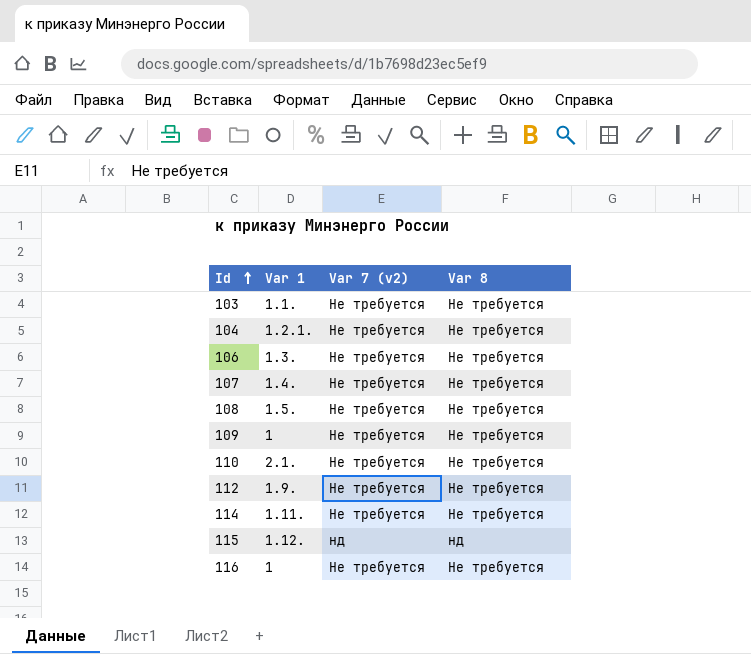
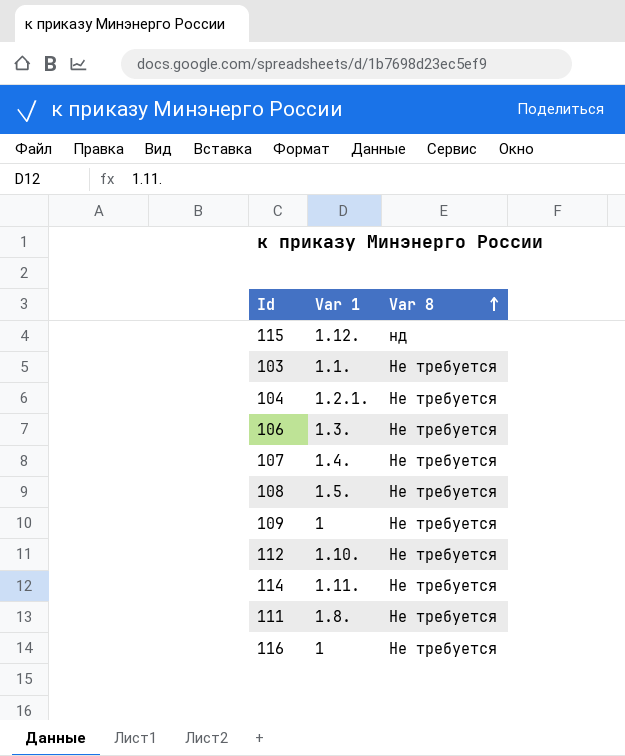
row order: Id ascending -> Var 8 ascending
column Var 7 (v2) | position: 3 -> none
row 110: 2.1. | Не требуется | Не требуется -> none
112 | Var 1: 1.9. -> 1.10.
row 111: none -> 1.8. | Не требуется

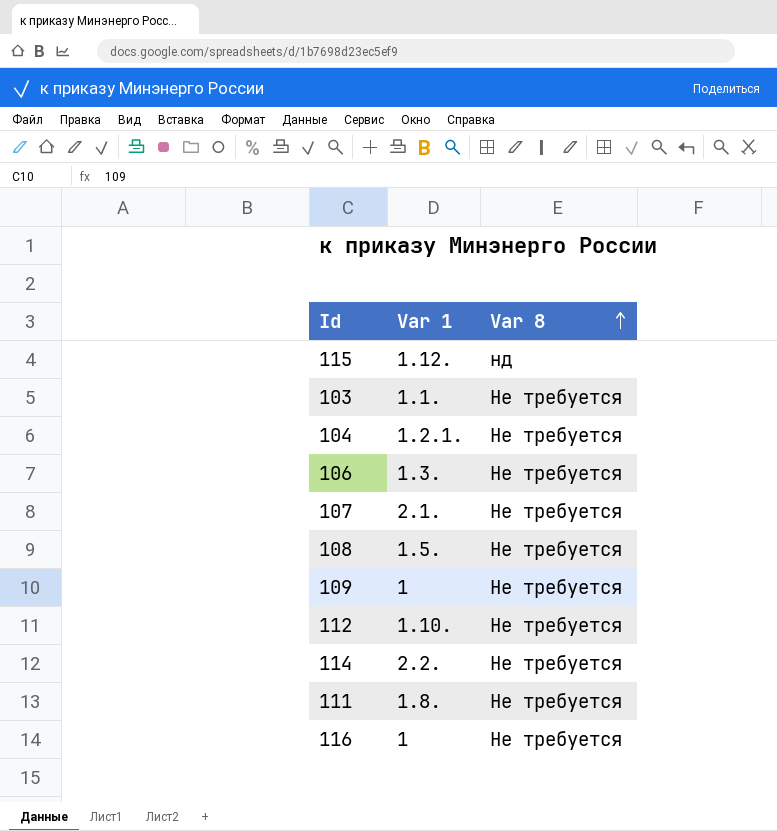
107 | Var 1: 1.4. -> 2.1.
114 | Var 1: 1.11. -> 2.2.

